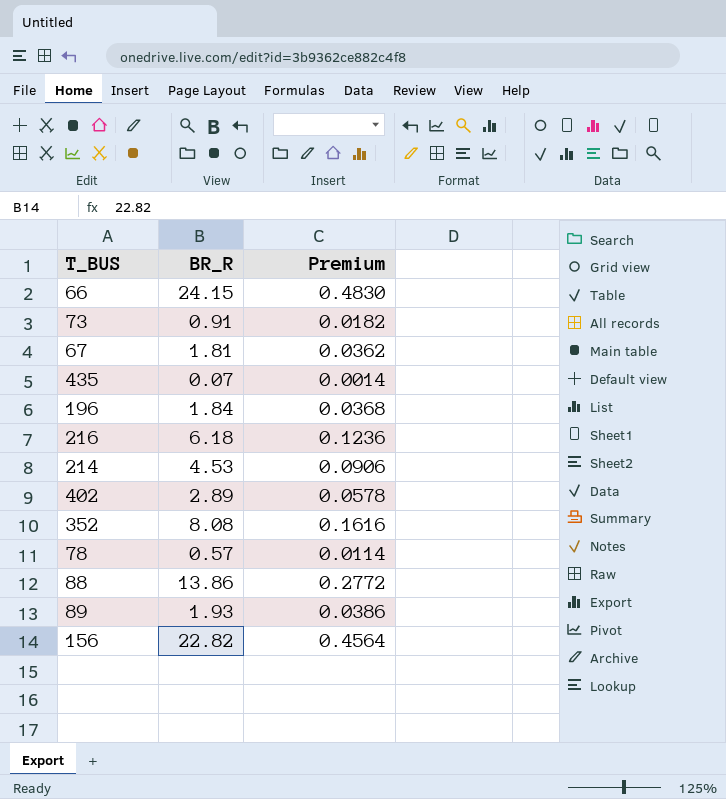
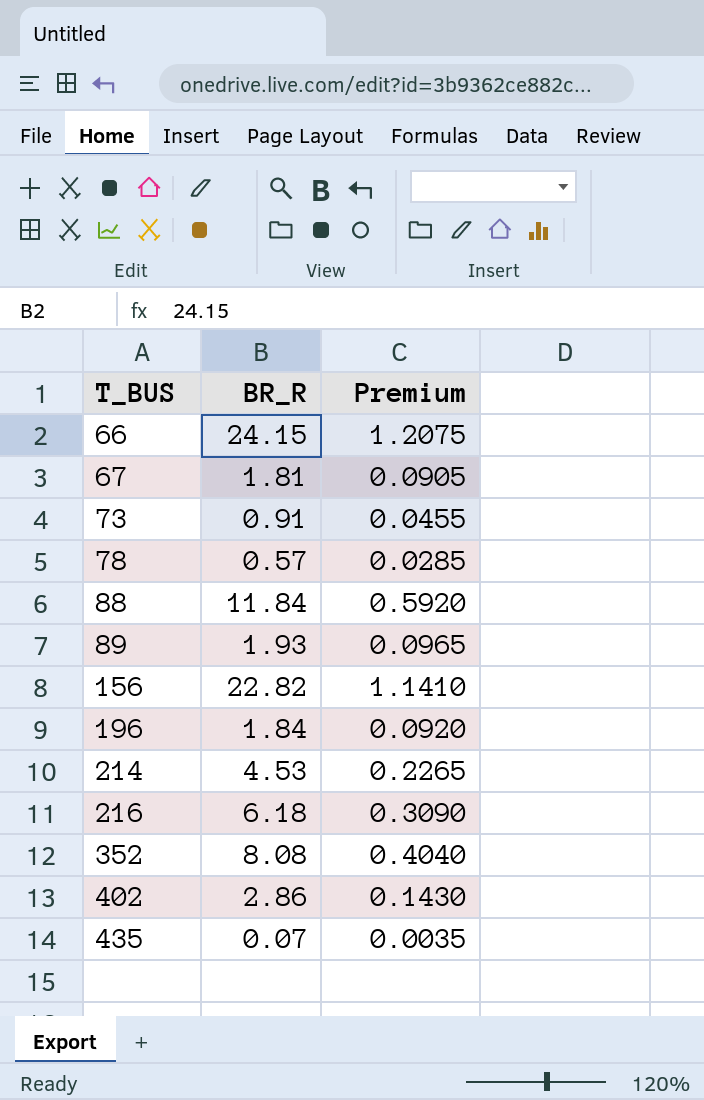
row order: none -> T_BUS ascending
column Premium | formula: [BR_R] * 0.02 -> [BR_R] * 0.05
88 | BR_R: 13.86 -> 11.84
402 | BR_R: 2.89 -> 2.86

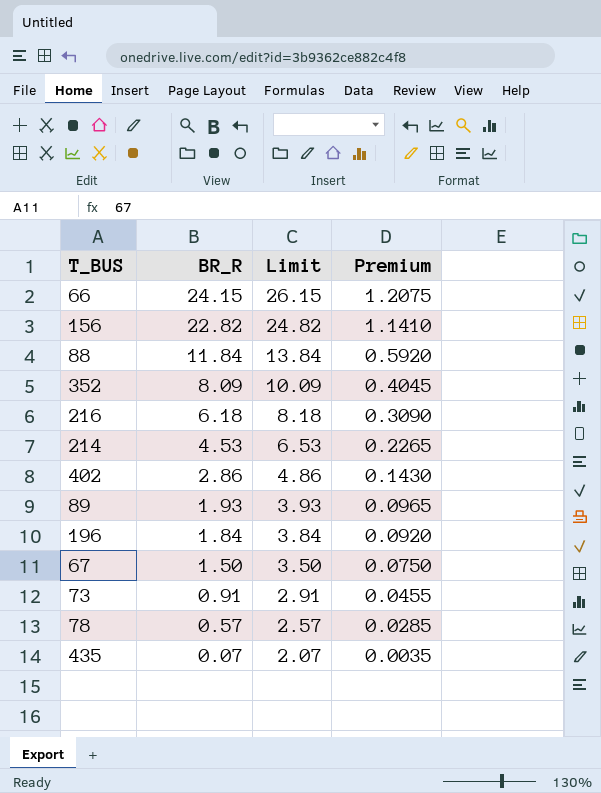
row order: T_BUS ascending -> BR_R descending
column Limit | formula: none -> [BR_R] + 2
352 | BR_R: 8.08 -> 8.09
352 | Premium: 0.4040 -> 0.4045
67 | BR_R: 1.81 -> 1.50
67 | Premium: 0.0905 -> 0.0750

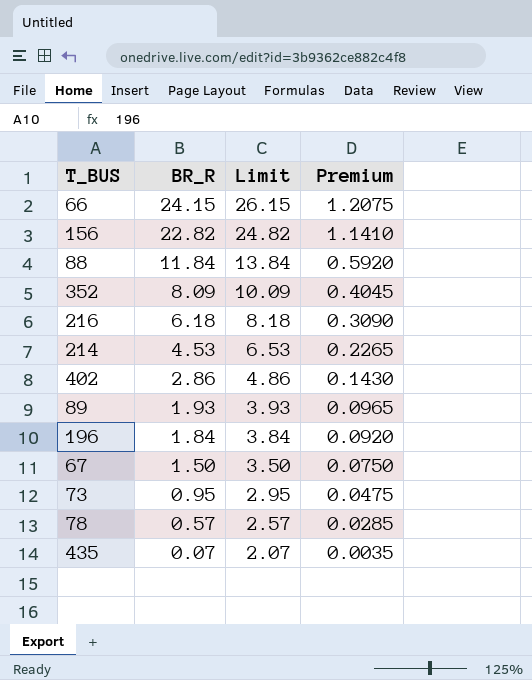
73 | BR_R: 0.91 -> 0.95
73 | Limit: 2.91 -> 2.95
73 | Premium: 0.0455 -> 0.0475

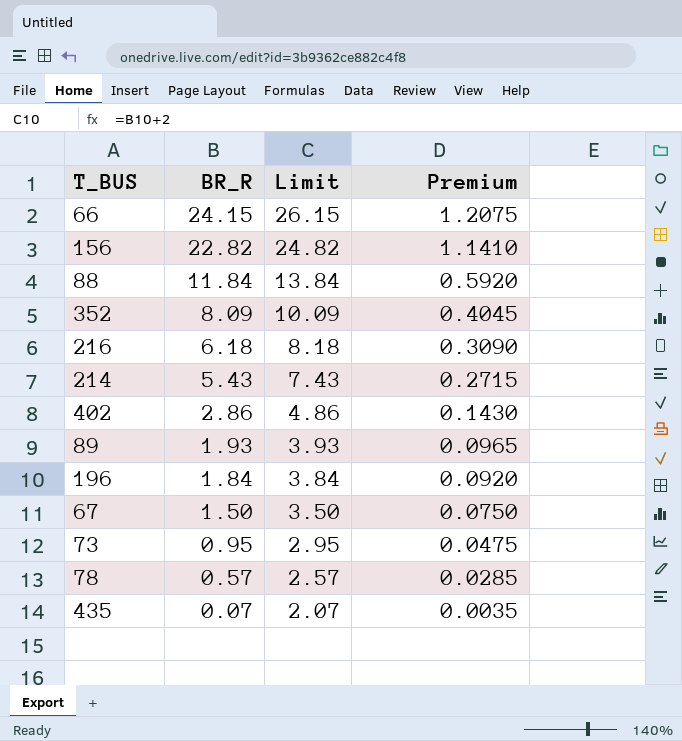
214 | BR_R: 4.53 -> 5.43
214 | Limit: 6.53 -> 7.43
214 | Premium: 0.2265 -> 0.2715

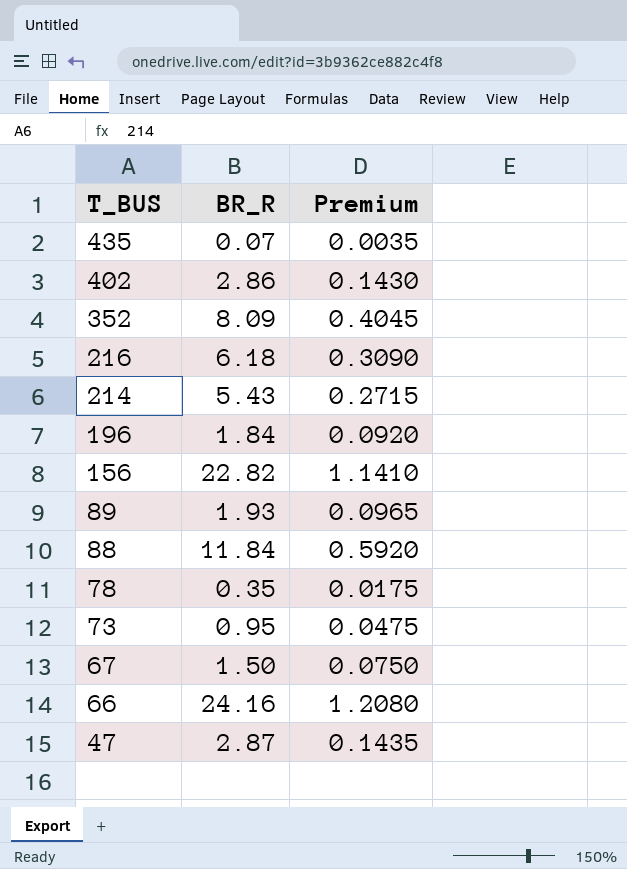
row order: BR_R descending -> T_BUS descending
column Limit | formula: [BR_R] + 2 -> none
78 | BR_R: 0.57 -> 0.35
78 | Premium: 0.0285 -> 0.0175
66 | BR_R: 24.15 -> 24.16
66 | Premium: 1.2075 -> 1.2080
row 47: none -> 2.87 | 0.1435

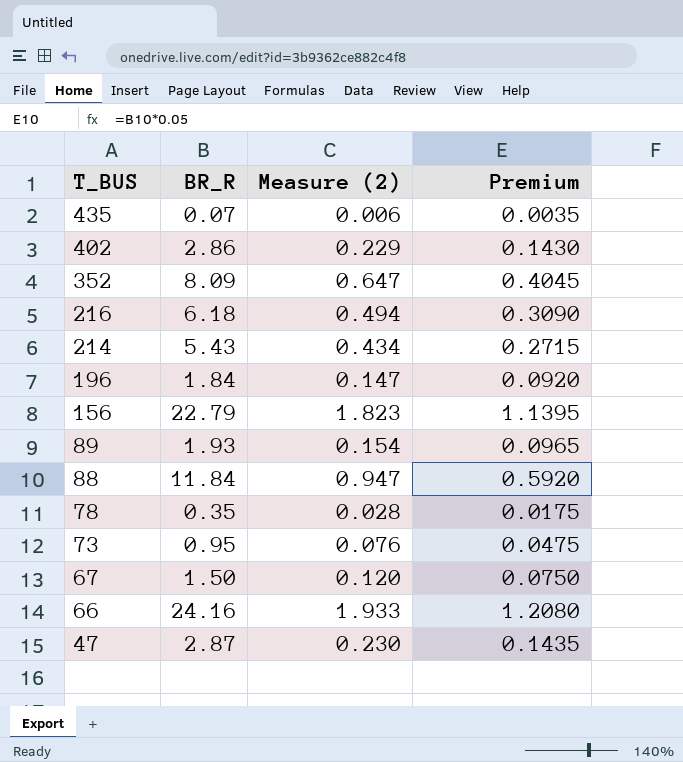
column Measure (2) | formula: none -> [BR_R] * 0.08
156 | BR_R: 22.82 -> 22.79
156 | Premium: 1.1410 -> 1.1395

